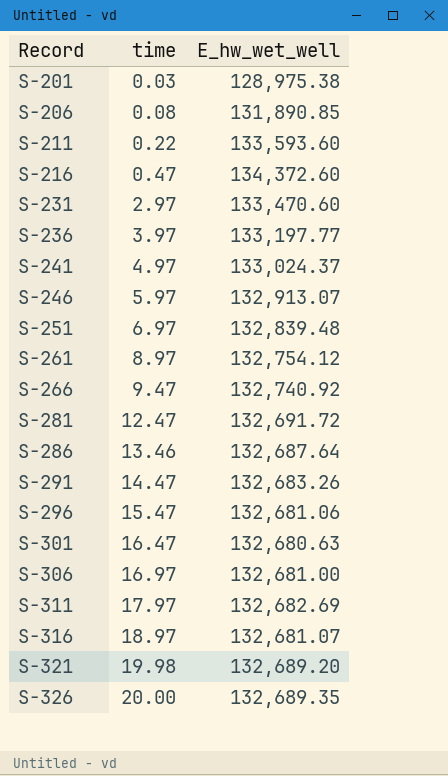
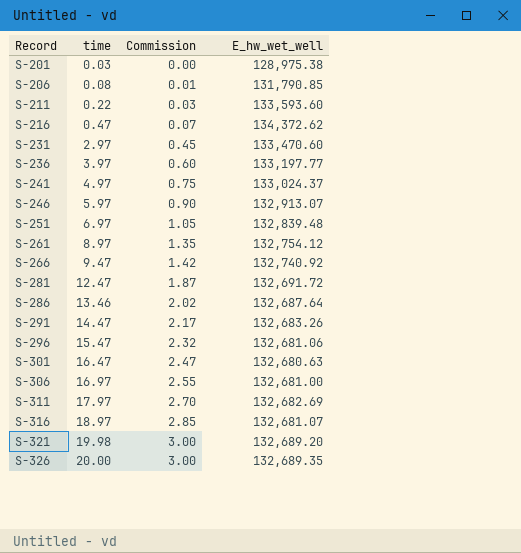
column Commission | formula: none -> [time] * 0.15
S-206 | E_hw_wet_well: 131,890.85 -> 131,790.85
S-216 | E_hw_wet_well: 134,372.60 -> 134,372.62

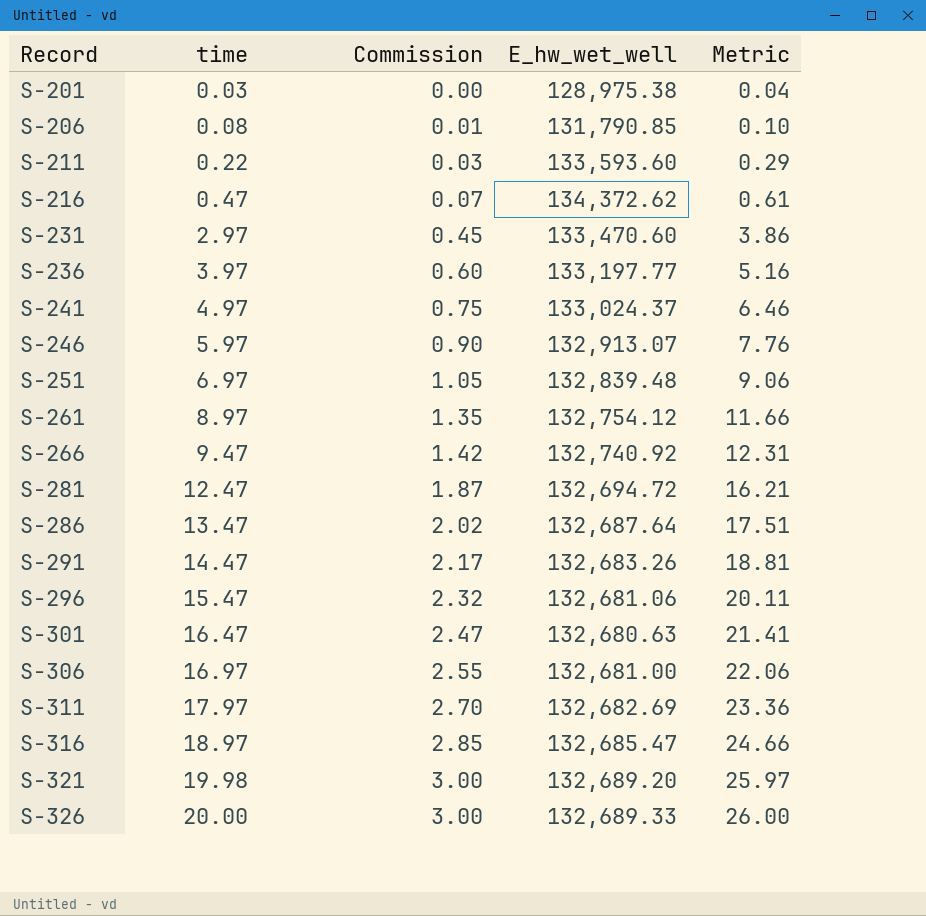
column Metric | formula: none -> [time] * 1.3
S-281 | E_hw_wet_well: 132,691.72 -> 132,694.72
S-286 | time: 13.46 -> 13.47
S-316 | E_hw_wet_well: 132,681.07 -> 132,685.47
S-326 | E_hw_wet_well: 132,689.35 -> 132,689.33

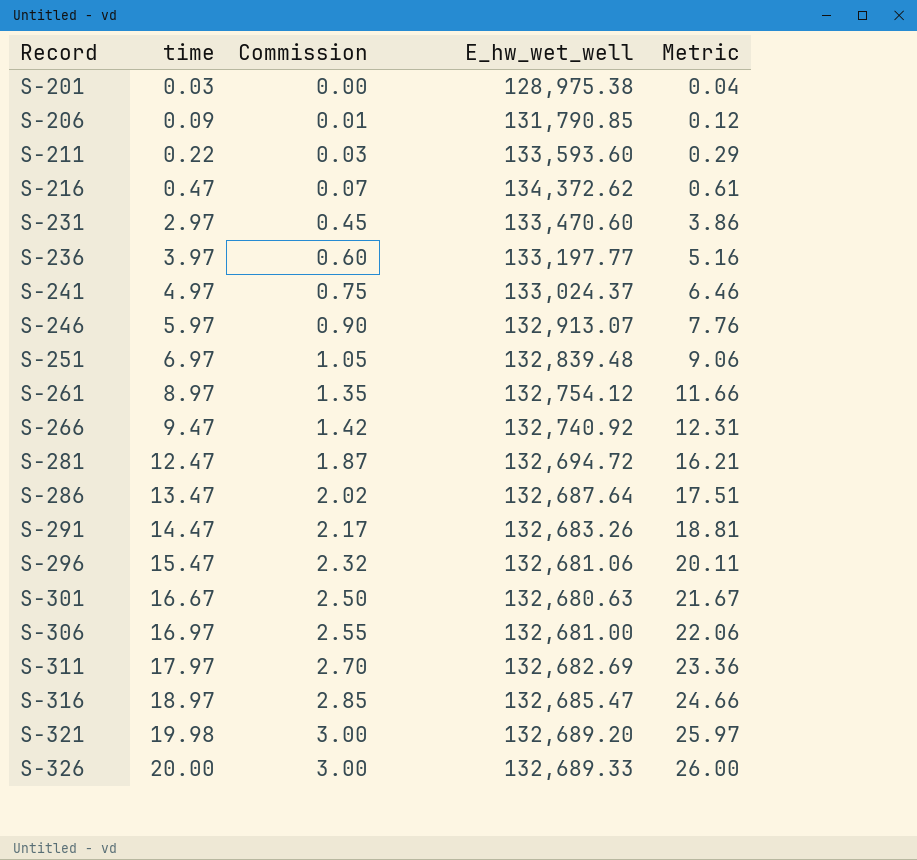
S-206 | time: 0.08 -> 0.09
S-206 | Metric: 0.10 -> 0.12
S-301 | time: 16.47 -> 16.67
S-301 | Commission: 2.47 -> 2.50
S-301 | Metric: 21.41 -> 21.67

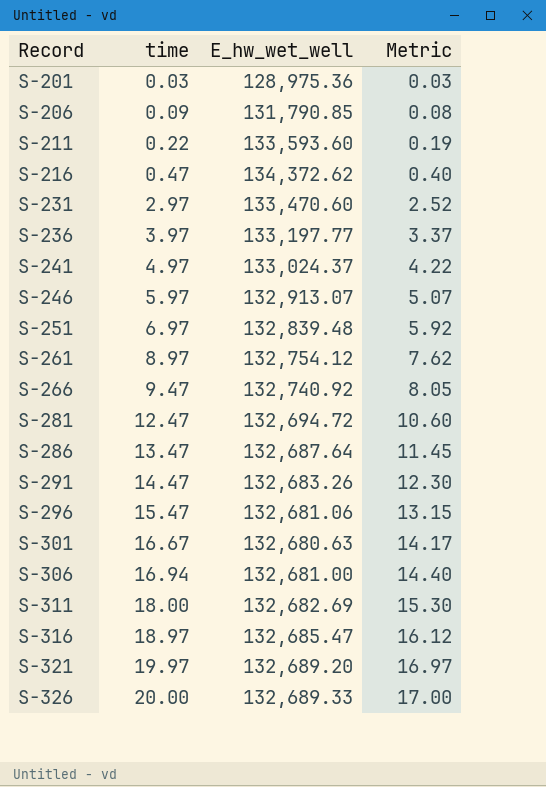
column Commission | formula: [time] * 0.15 -> none
column Metric | formula: [time] * 1.3 -> [time] * 0.85
S-201 | E_hw_wet_well: 128,975.38 -> 128,975.36
S-306 | time: 16.97 -> 16.94
S-311 | time: 17.97 -> 18.00
S-321 | time: 19.98 -> 19.97

